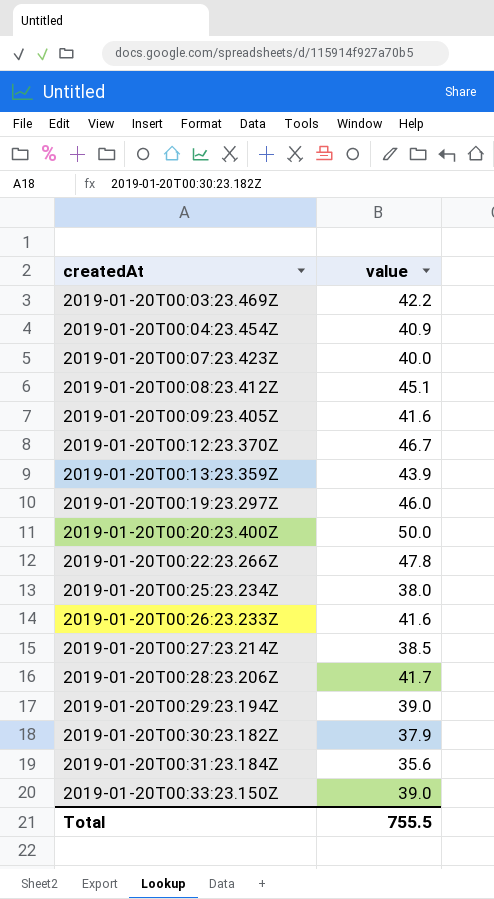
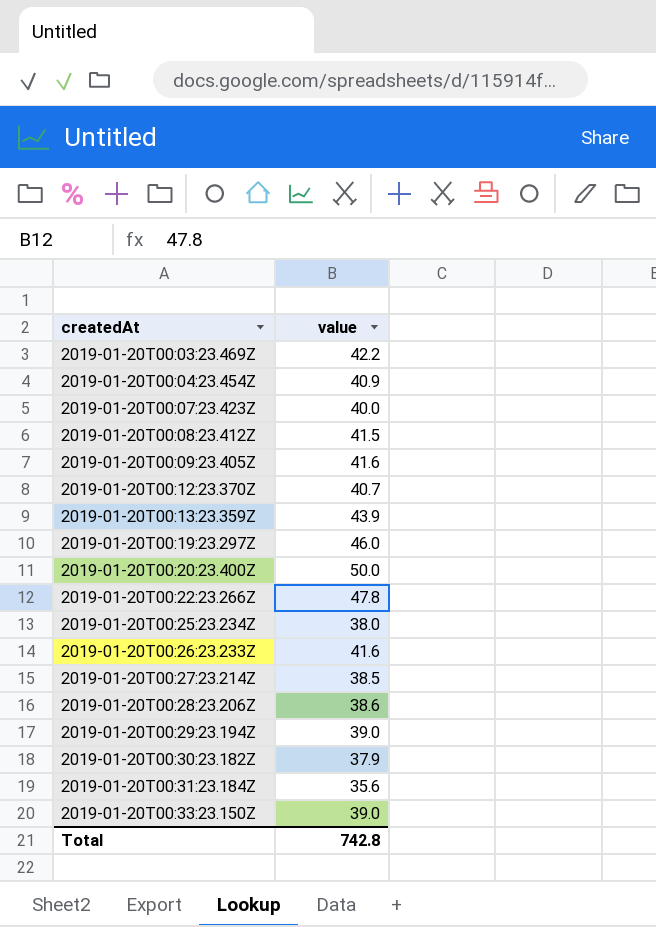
2019-01-20T00:08:23.412Z | value: 45.1 -> 41.5
2019-01-20T00:12:23.370Z | value: 46.7 -> 40.7
2019-01-20T00:28:23.206Z | value: 41.7 -> 38.6
Total | value: 755.5 -> 742.8

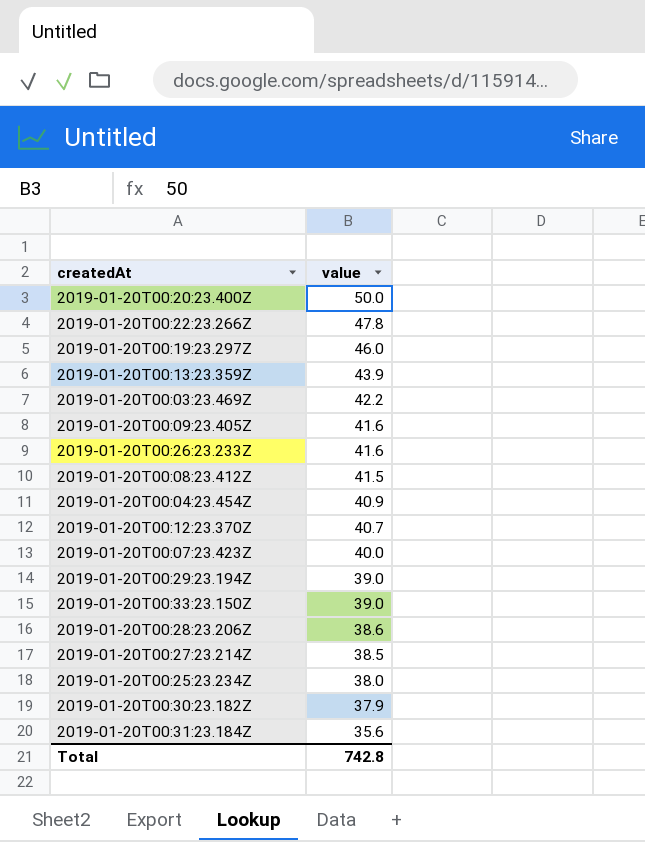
row order: createdAt ascending -> value descending

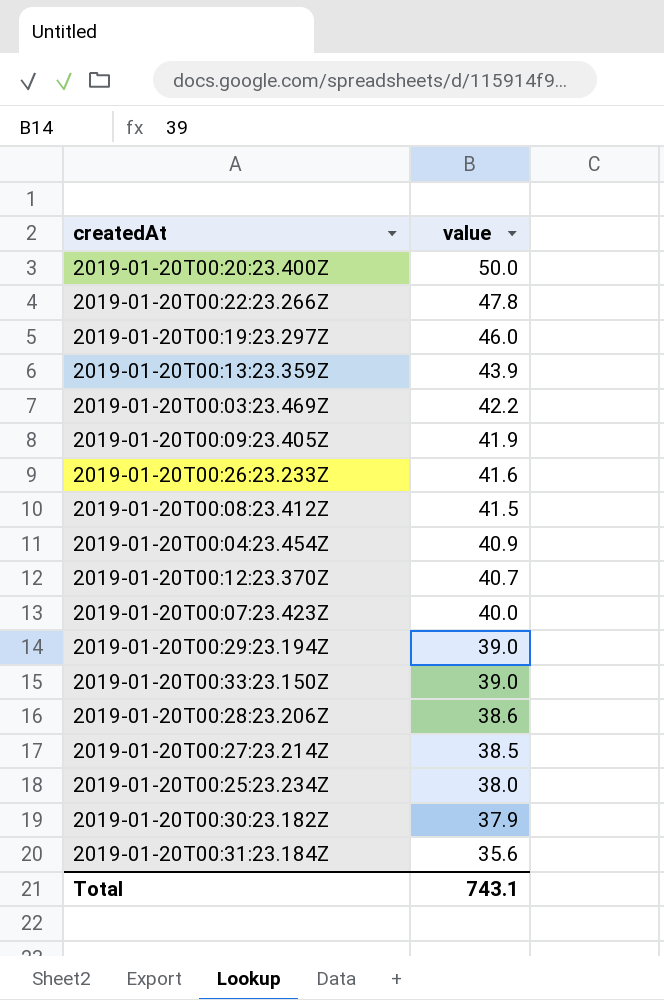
2019-01-20T00:09:23.405Z | value: 41.6 -> 41.9
Total | value: 742.8 -> 743.1

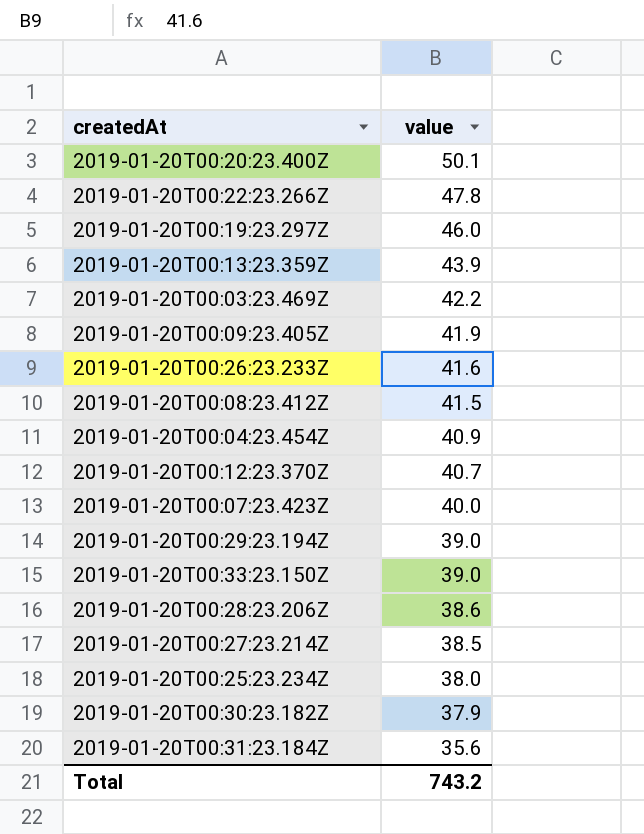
2019-01-20T00:20:23.400Z | value: 50.0 -> 50.1
Total | value: 743.1 -> 743.2

